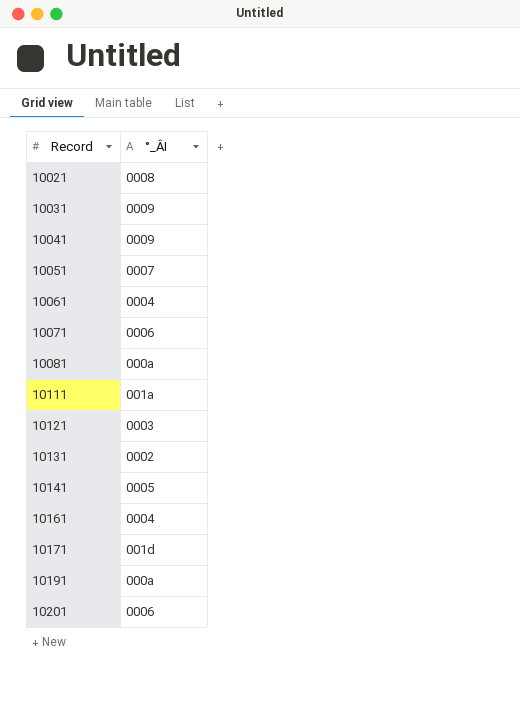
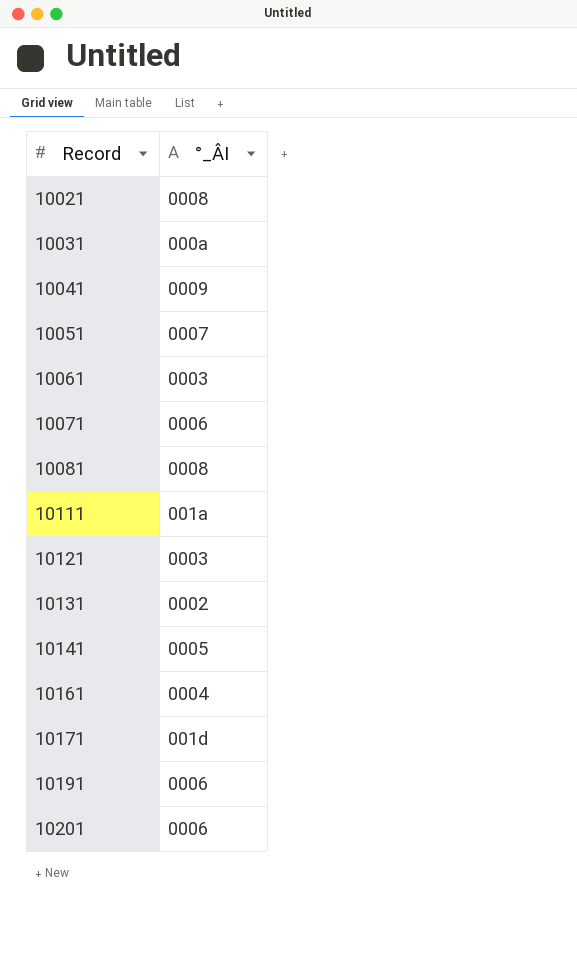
10031 | °_ÂI: 0009 -> 000a
10061 | °_ÂI: 0004 -> 0003
10081 | °_ÂI: 000a -> 0008
10191 | °_ÂI: 000a -> 0006

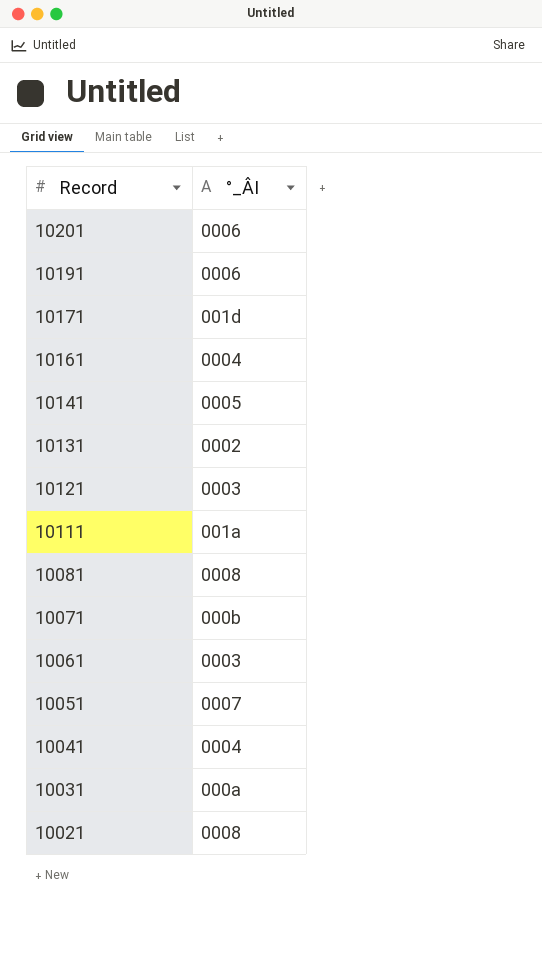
row order: Record ascending -> Record descending
10071 | °_ÂI: 0006 -> 000b
10041 | °_ÂI: 0009 -> 0004

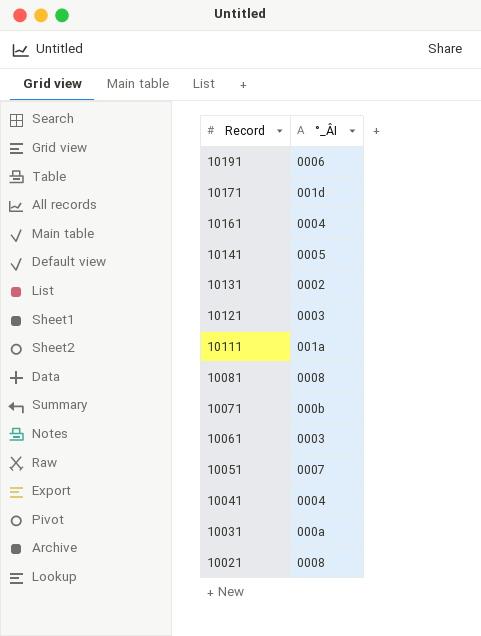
row 10201: 0006 -> none

